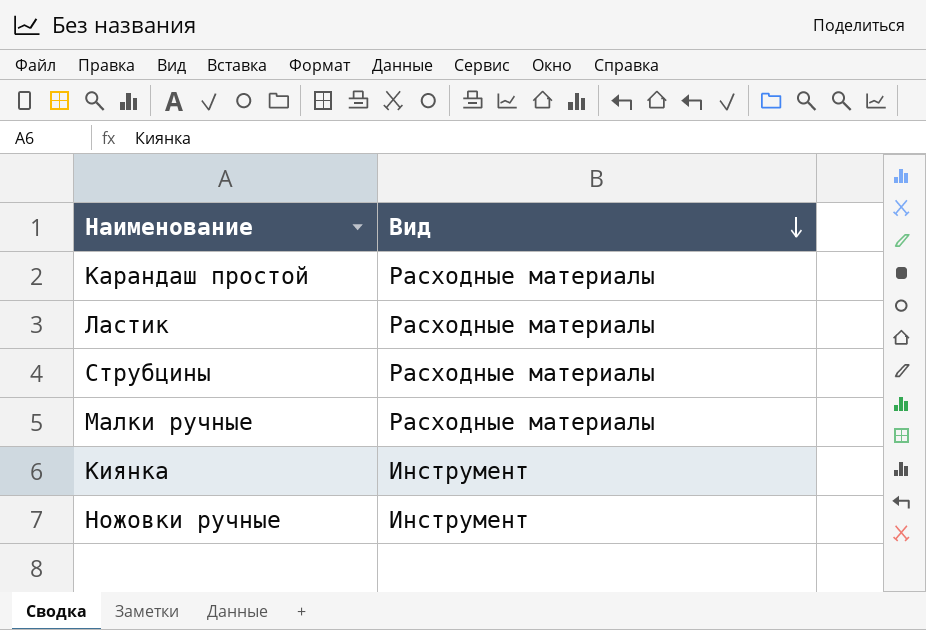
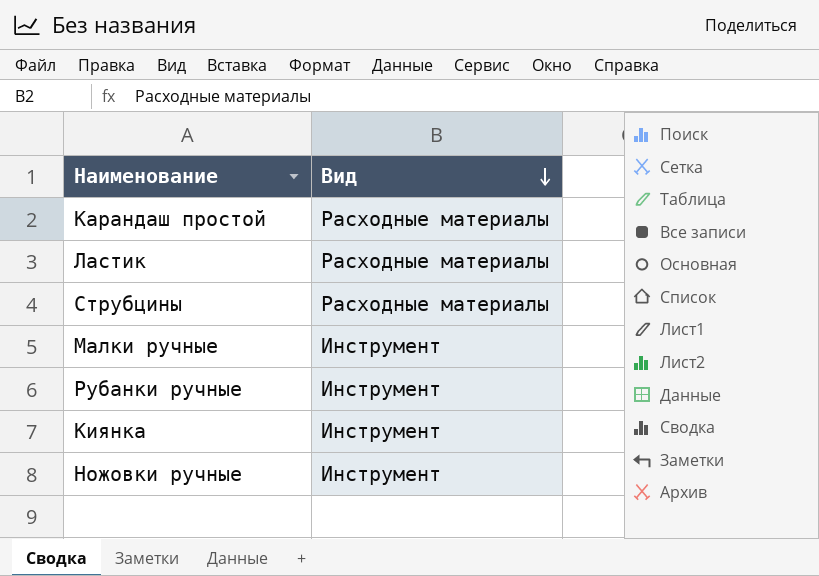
Малки ручные | Вид: Расходные материалы -> Инструмент
row Рубанки ручные: none -> Инструмент

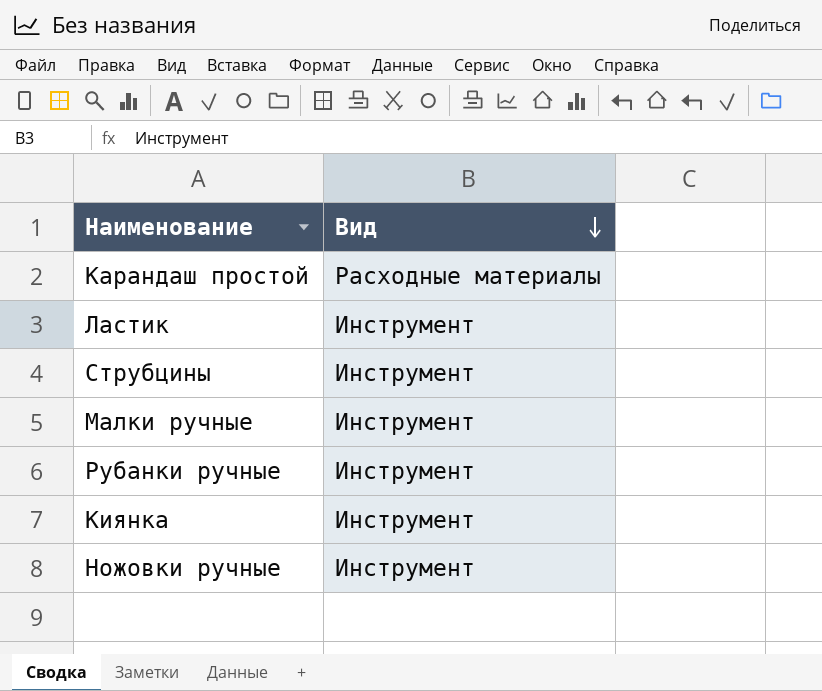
Ластик | Вид: Расходные материалы -> Инструмент
Струбцины | Вид: Расходные материалы -> Инструмент

